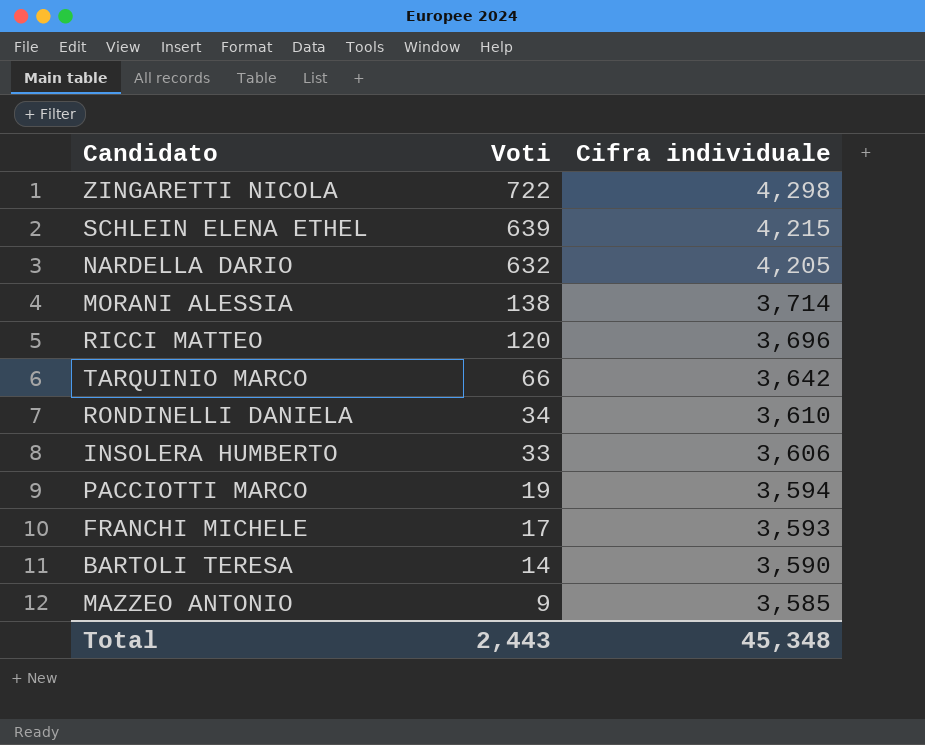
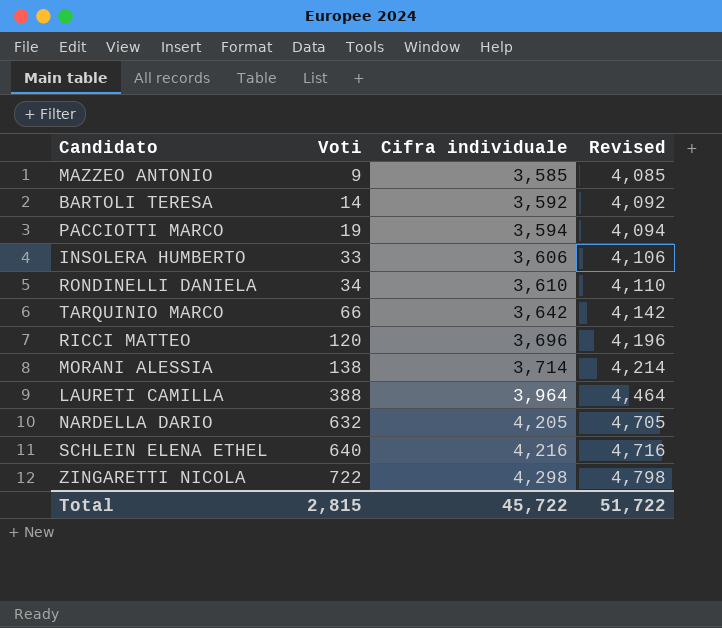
row order: Voti descending -> Voti ascending
column Revised | formula: none -> [Cifra individuale] + 500
row FRANCHI MICHELE: 17 | 3,593 -> none
BARTOLI TERESA | Cifra individuale: 3,590 -> 3,592
row LAURETI CAMILLA: none -> 388 | 3,964 | 4,464
SCHLEIN ELENA ETHEL | Voti: 639 -> 640
SCHLEIN ELENA ETHEL | Cifra individuale: 4,215 -> 4,216
Total | Voti: 2,443 -> 2,815
Total | Cifra individuale: 45,348 -> 45,722

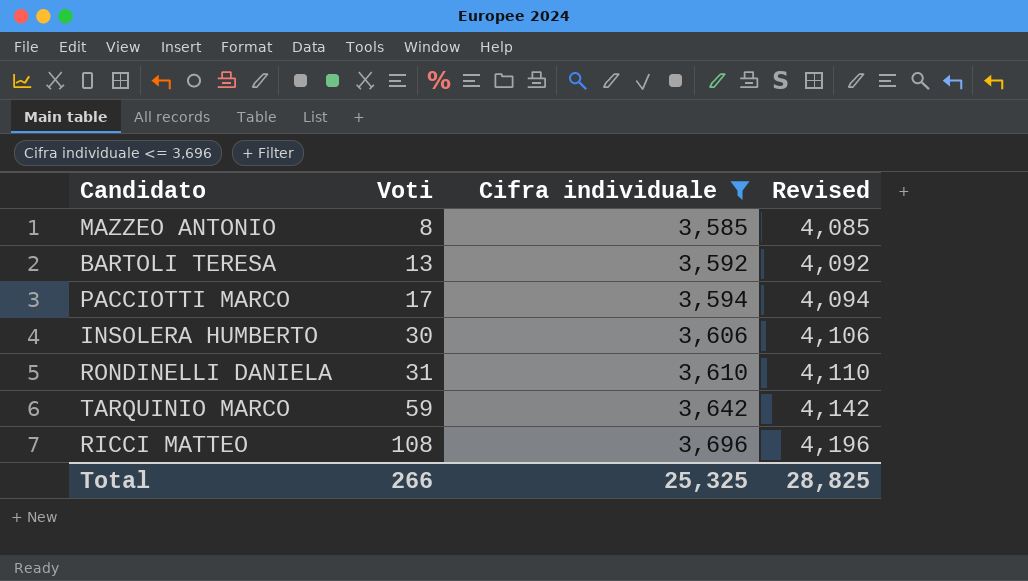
filter: none -> Cifra individuale <= 3,696
MAZZEO ANTONIO | Voti: 9 -> 8
BARTOLI TERESA | Voti: 14 -> 13
PACCIOTTI MARCO | Voti: 19 -> 17
INSOLERA HUMBERTO | Voti: 33 -> 30
RONDINELLI DANIELA | Voti: 34 -> 31
TARQUINIO MARCO | Voti: 66 -> 59
RICCI MATTEO | Voti: 120 -> 108
Total | Voti: 2,815 -> 266
Total | Cifra individuale: 45,722 -> 25,325
Total | Revised: 51,722 -> 28,825

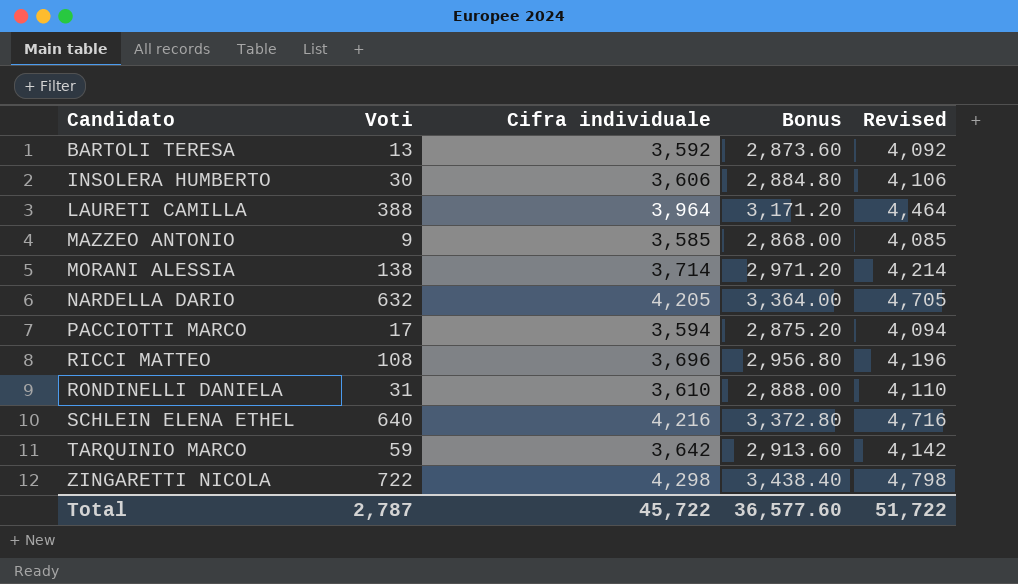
filter: Cifra individuale <= 3,696 -> none
row order: Voti ascending -> Candidato ascending
column Bonus | formula: none -> [Cifra individuale] * 0.8
MAZZEO ANTONIO | Voti: 8 -> 9
Total | Voti: 266 -> 2,787
Total | Cifra individuale: 25,325 -> 45,722
Total | Revised: 28,825 -> 51,722

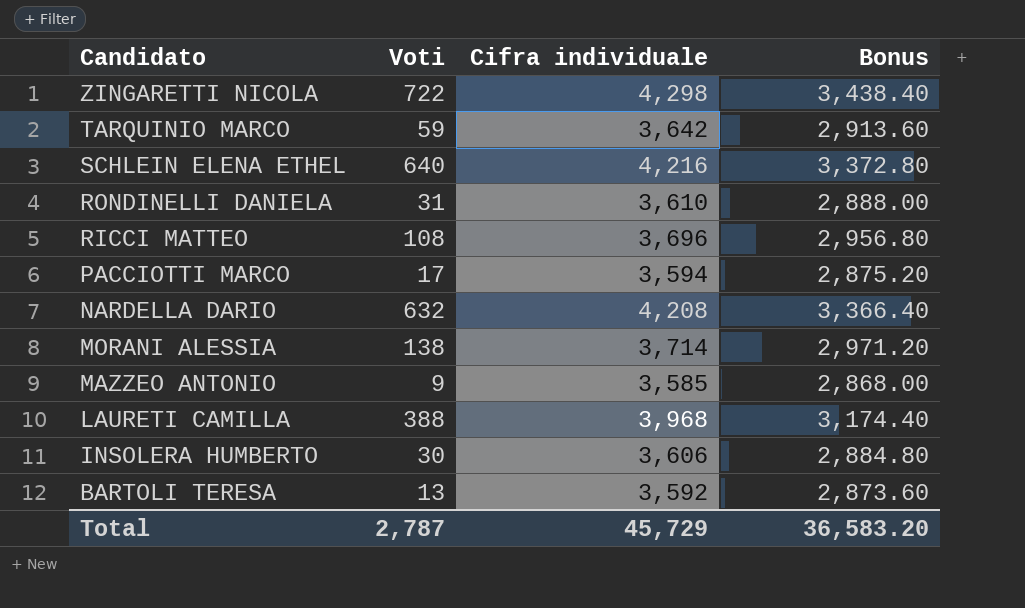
row order: Candidato ascending -> Candidato descending
column Revised | formula: [Cifra individuale] + 500 -> none
NARDELLA DARIO | Cifra individuale: 4,205 -> 4,208
NARDELLA DARIO | Bonus: 3,364.00 -> 3,366.40
LAURETI CAMILLA | Cifra individuale: 3,964 -> 3,968
LAURETI CAMILLA | Bonus: 3,171.20 -> 3,174.40
Total | Cifra individuale: 45,722 -> 45,729
Total | Bonus: 36,577.60 -> 36,583.20

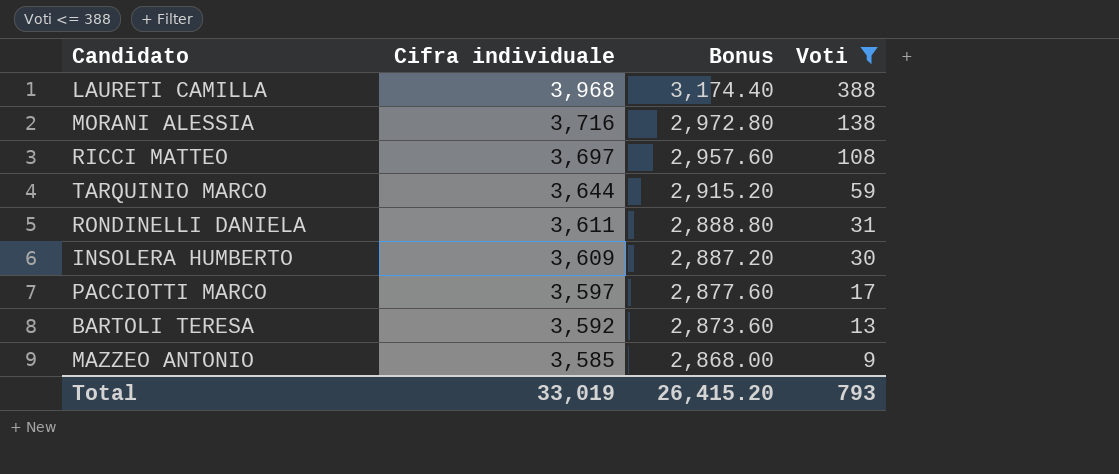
filter: none -> Voti <= 388
row order: Candidato descending -> Cifra individuale descending
column Voti | position: 2 -> 4
MORANI ALESSIA | Cifra individuale: 3,714 -> 3,716
MORANI ALESSIA | Bonus: 2,971.20 -> 2,972.80
RICCI MATTEO | Cifra individuale: 3,696 -> 3,697
RICCI MATTEO | Bonus: 2,956.80 -> 2,957.60
TARQUINIO MARCO | Cifra individuale: 3,642 -> 3,644
TARQUINIO MARCO | Bonus: 2,913.60 -> 2,915.20
RONDINELLI DANIELA | Cifra individuale: 3,610 -> 3,611
RONDINELLI DANIELA | Bonus: 2,888.00 -> 2,888.80
INSOLERA HUMBERTO | Cifra individuale: 3,606 -> 3,609
INSOLERA HUMBERTO | Bonus: 2,884.80 -> 2,887.20
PACCIOTTI MARCO | Cifra individuale: 3,594 -> 3,597
PACCIOTTI MARCO | Bonus: 2,875.20 -> 2,877.60
Total | Cifra individuale: 45,729 -> 33,019
Total | Bonus: 36,583.20 -> 26,415.20
Total | Voti: 2,787 -> 793

